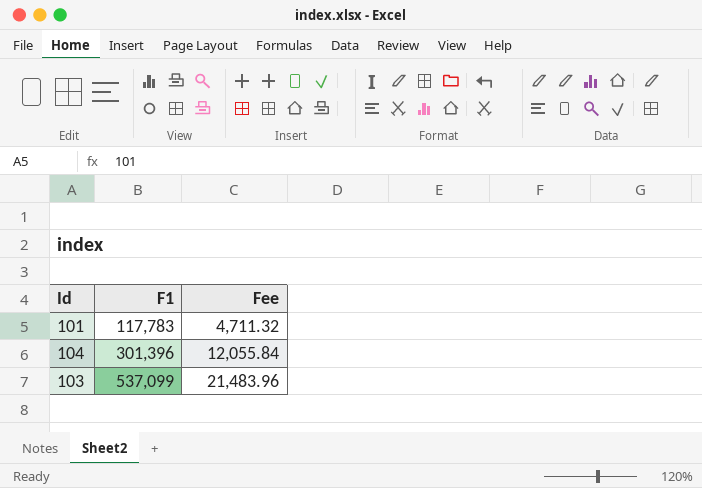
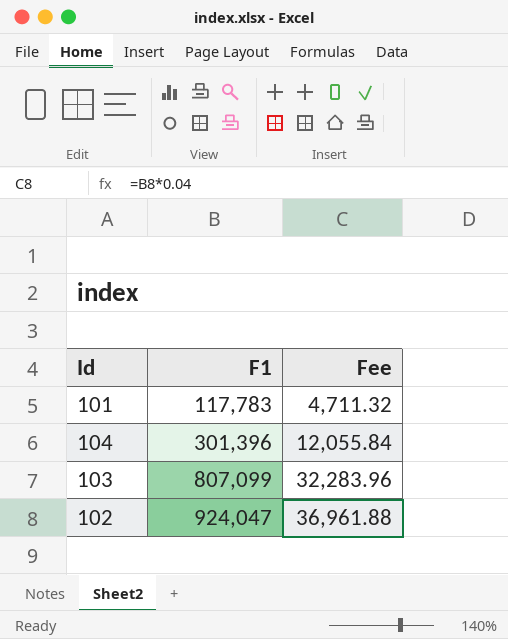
103 | F1: 537,099 -> 807,099
103 | Fee: 21,483.96 -> 32,283.96
row 102: none -> 924,047 | 36,961.88

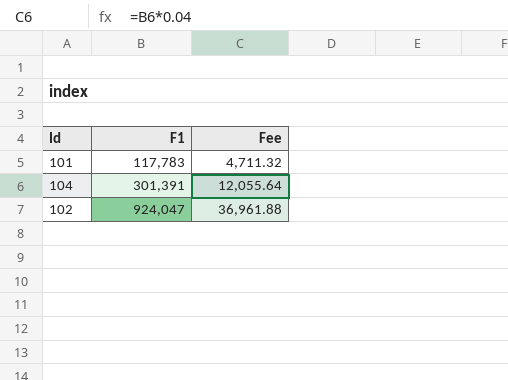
row 103: 807,099 | 32,283.96 -> none
104 | F1: 301,396 -> 301,391
104 | Fee: 12,055.84 -> 12,055.64

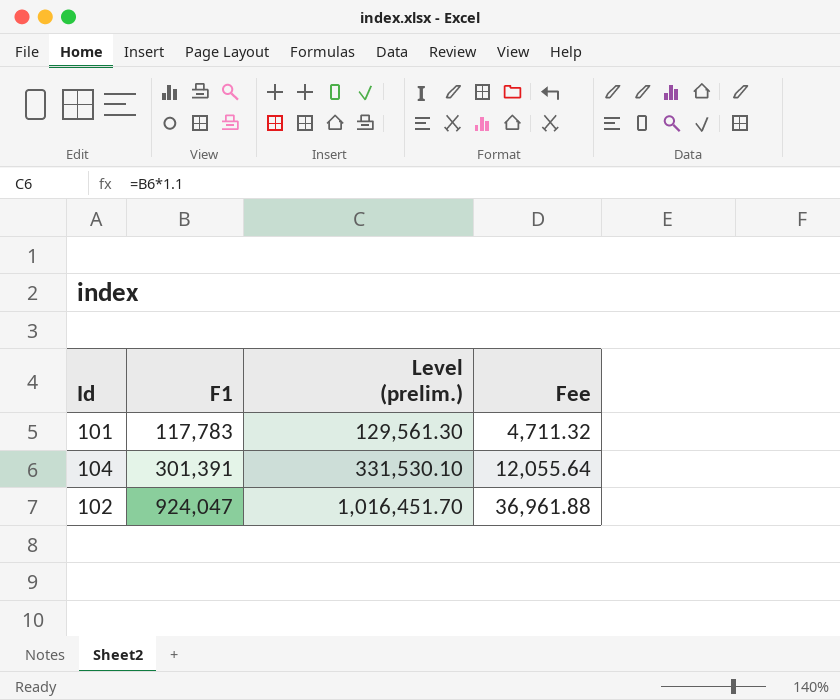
column Level (prelim.) | formula: none -> [F1] * 1.1

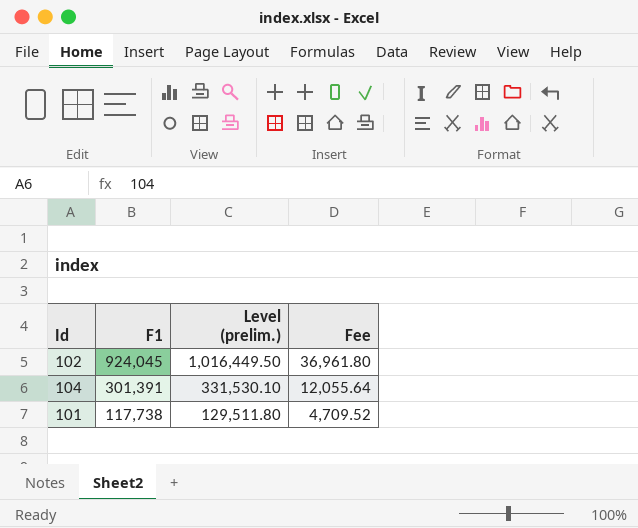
row order: F1 ascending -> F1 descending
102 | F1: 924,047 -> 924,045
102 | Level (prelim.): 1,016,451.70 -> 1,016,449.50
102 | Fee: 36,961.88 -> 36,961.80
101 | F1: 117,783 -> 117,738
101 | Level (prelim.): 129,561.30 -> 129,511.80
101 | Fee: 4,711.32 -> 4,709.52

